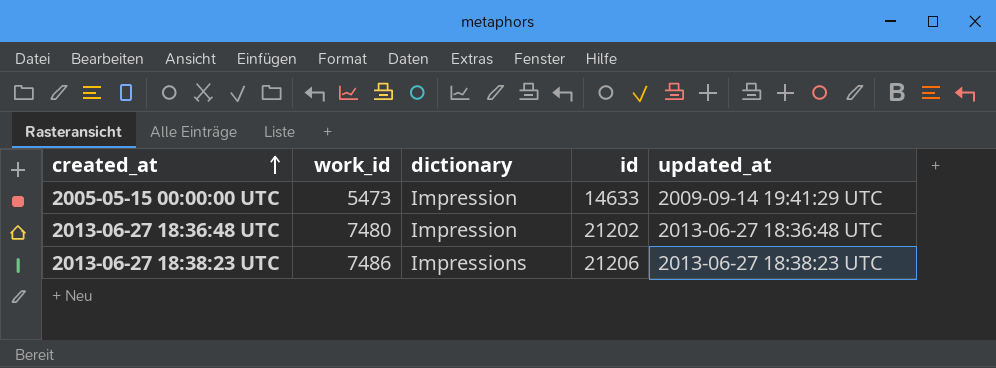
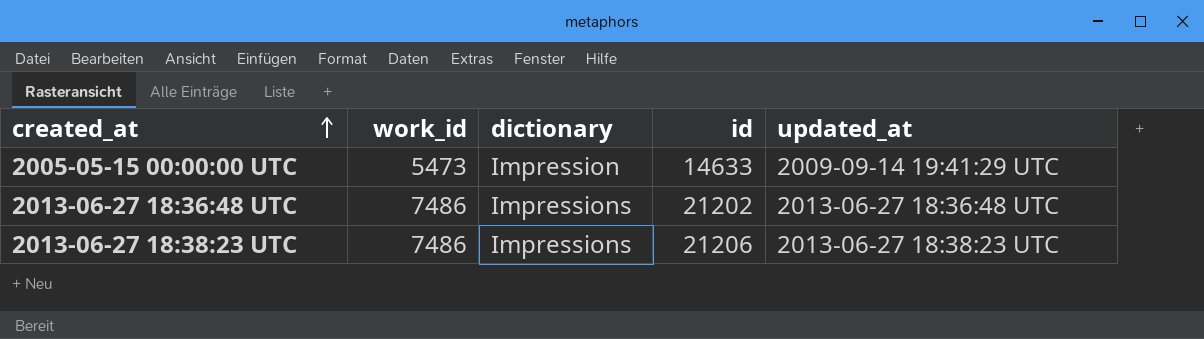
2013-06-27 18:36:48 UTC | work_id: 7480 -> 7486
2013-06-27 18:36:48 UTC | dictionary: Impression -> Impressions

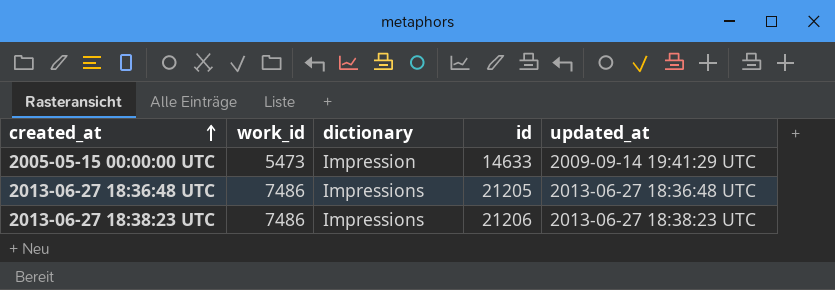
2013-06-27 18:36:48 UTC | id: 21202 -> 21205

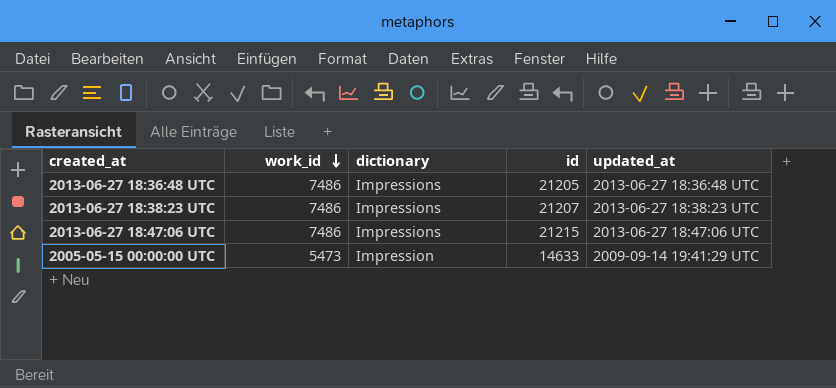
row order: created_at ascending -> work_id descending
2013-06-27 18:38:23 UTC | id: 21206 -> 21207
row 2013-06-27 18:47:06 UTC: none -> 7486 | Impressions | 21215 | 2013-06-27 18:47:06 UTC

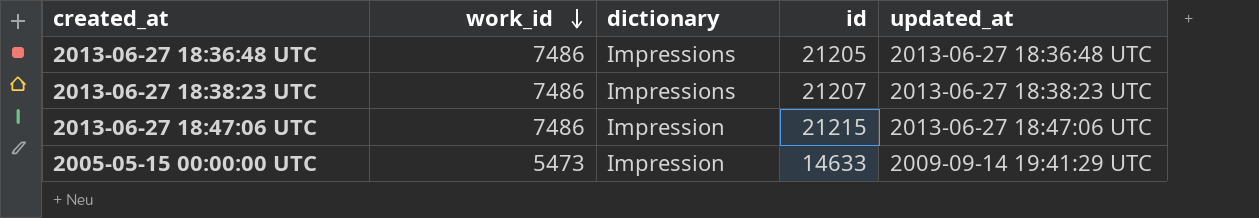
2013-06-27 18:47:06 UTC | dictionary: Impressions -> Impression

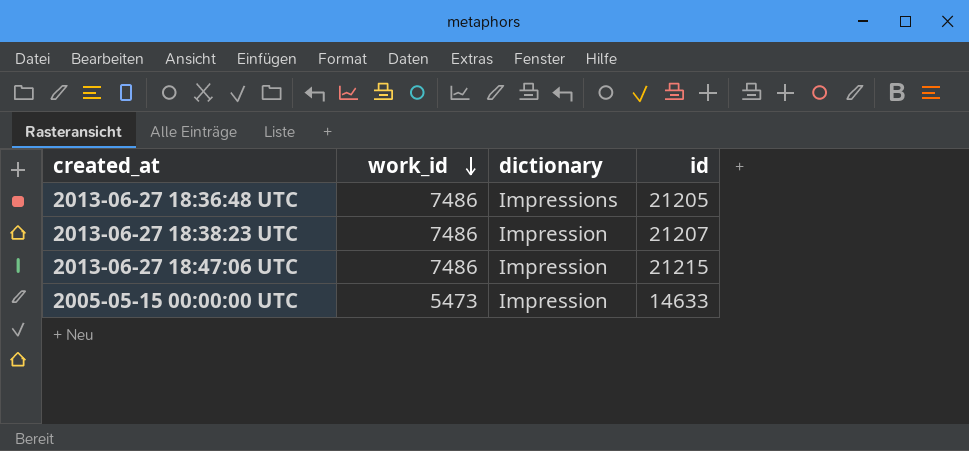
column updated_at | position: 5 -> none
2013-06-27 18:38:23 UTC | dictionary: Impressions -> Impression

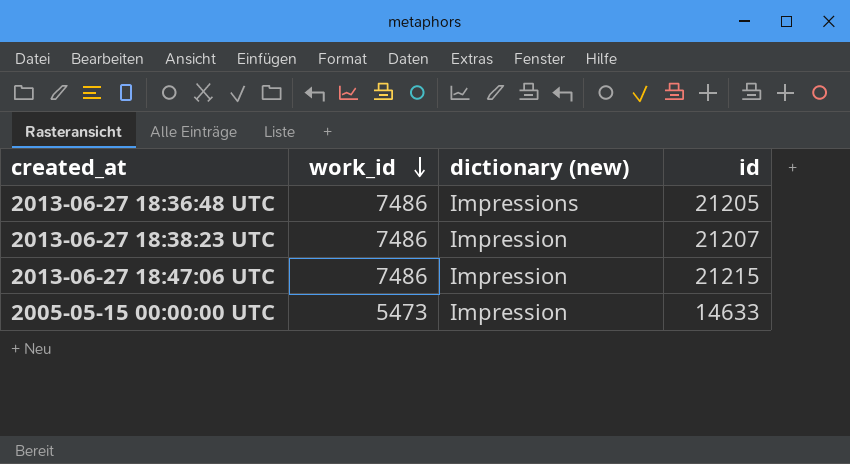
column name: dictionary -> dictionary (new)

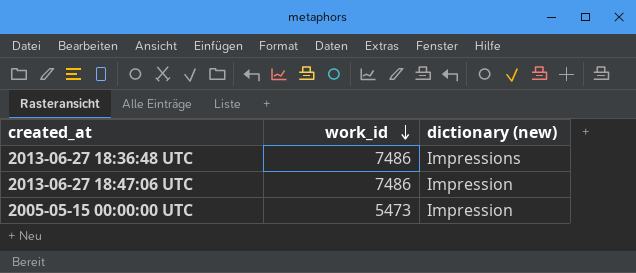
column id | position: 4 -> none
row 2013-06-27 18:38:23 UTC: 7486 | Impression | 21207 -> none

